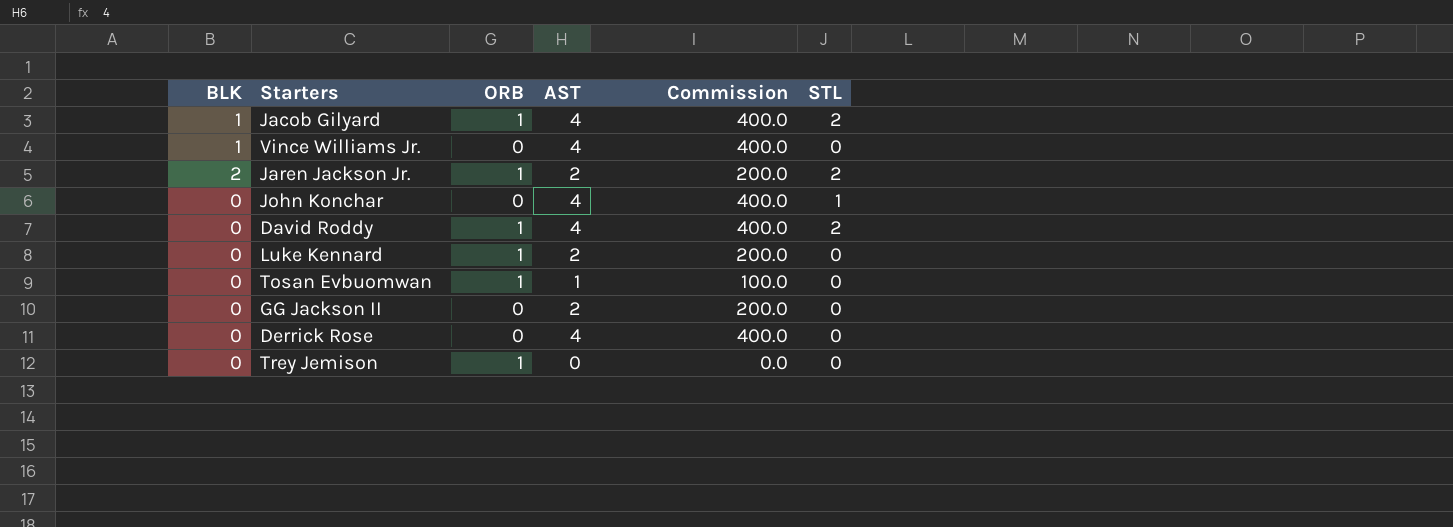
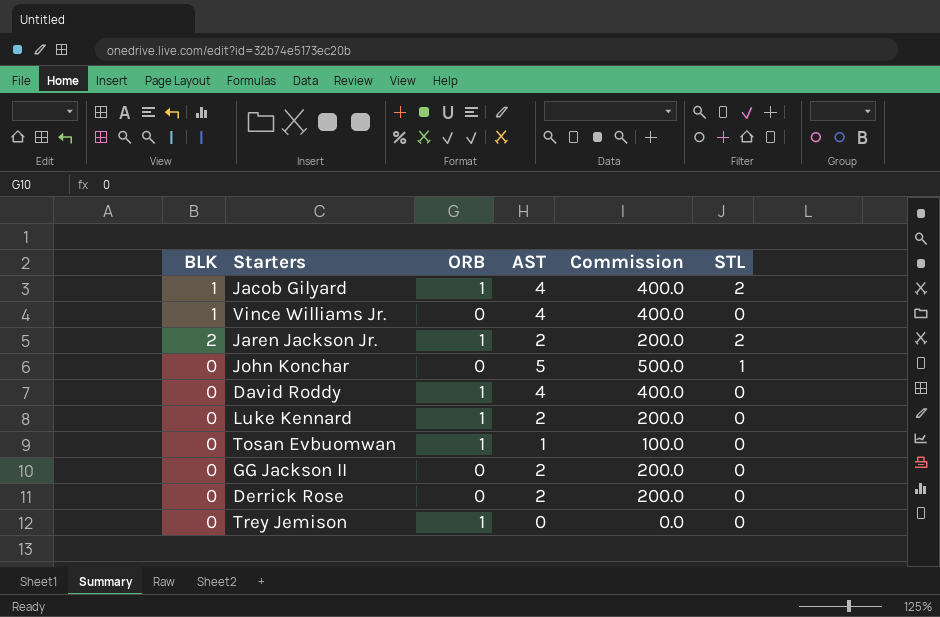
John Konchar | AST: 4 -> 5
John Konchar | Commission: 400.0 -> 500.0
David Roddy | STL: 2 -> 0
Derrick Rose | AST: 4 -> 2
Derrick Rose | Commission: 400.0 -> 200.0

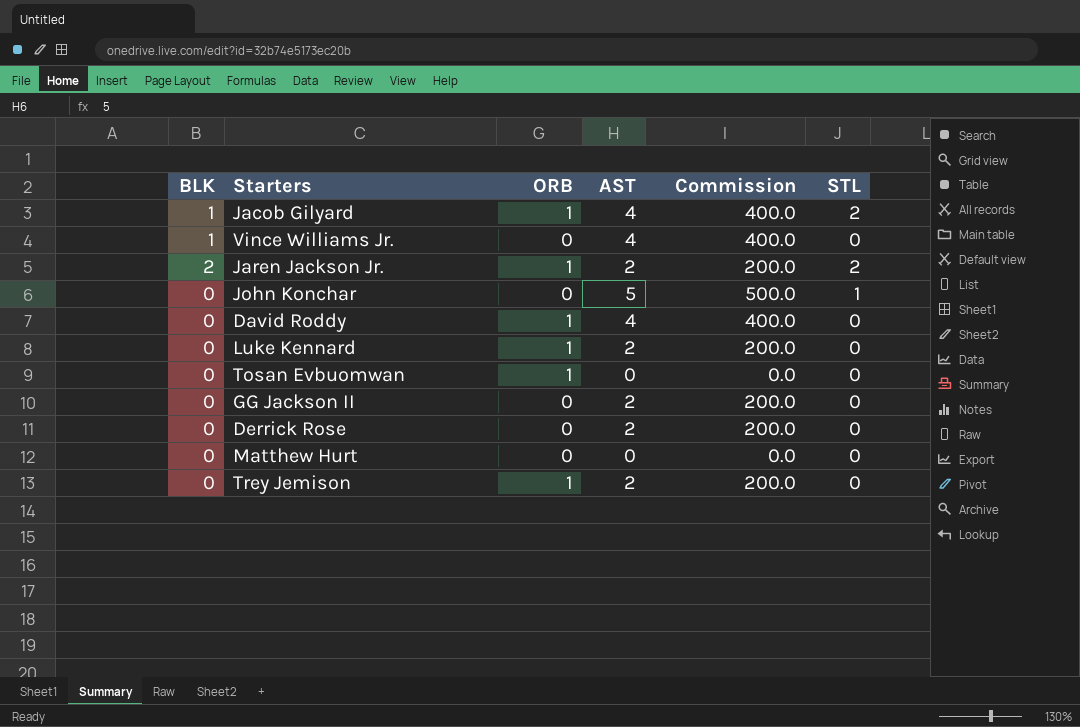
Tosan Evbuomwan | AST: 1 -> 0
Tosan Evbuomwan | Commission: 100.0 -> 0.0
row Matthew Hurt: none -> 0 | 0 | 0 | 0.0 | 0
Trey Jemison | AST: 0 -> 2
Trey Jemison | Commission: 0.0 -> 200.0

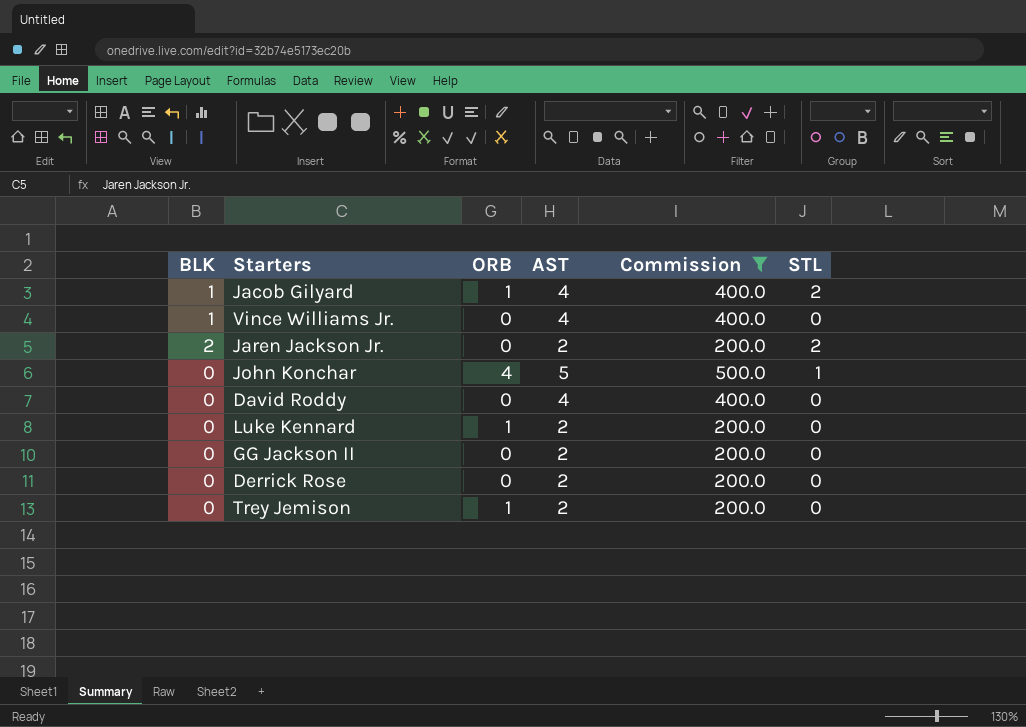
filter: none -> Commission != 0.0
Jaren Jackson Jr. | ORB: 1 -> 0
John Konchar | ORB: 0 -> 4
David Roddy | ORB: 1 -> 0

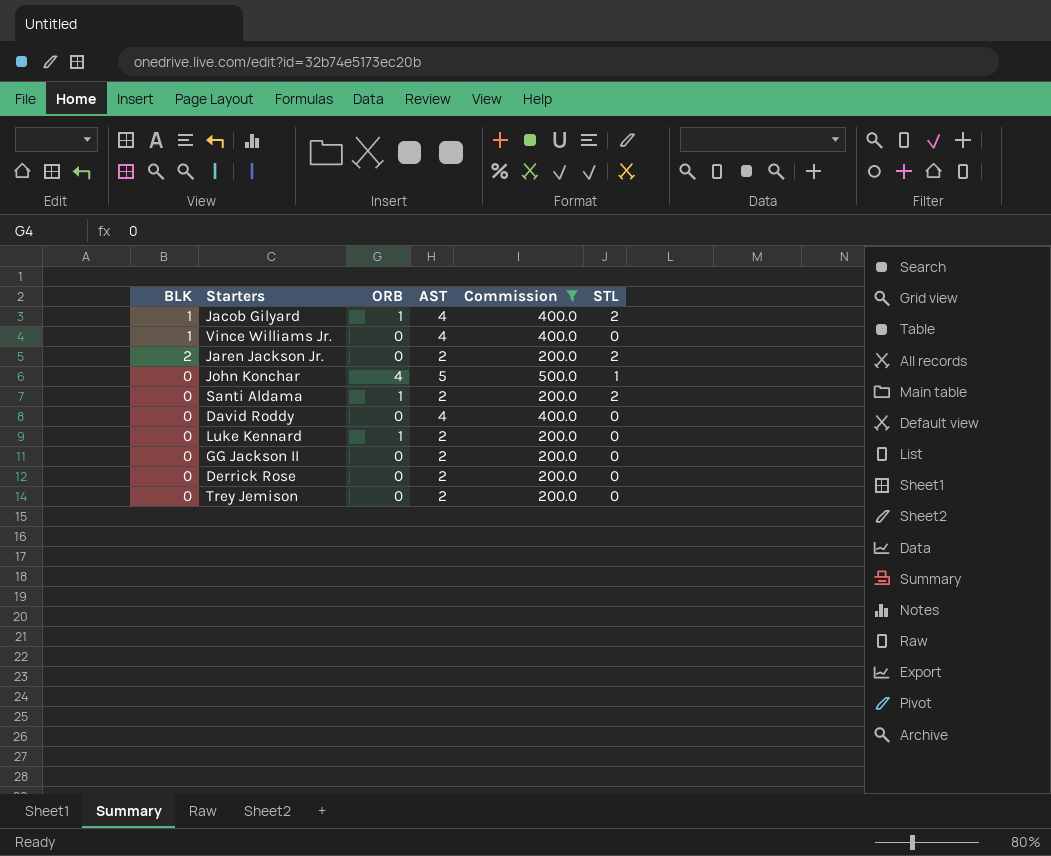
row Santi Aldama: none -> 0 | 1 | 2 | 200.0 | 2
Trey Jemison | ORB: 1 -> 0

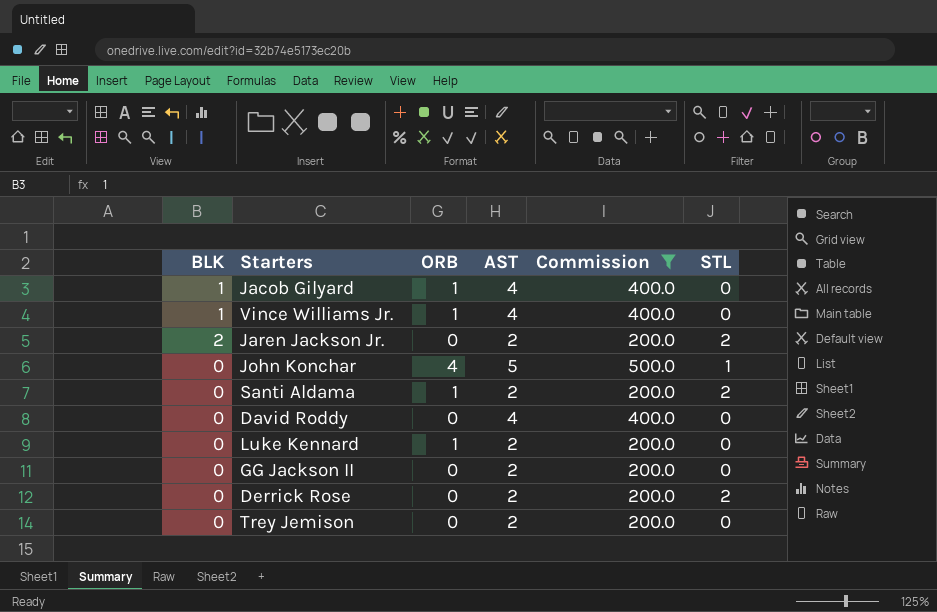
Jacob Gilyard | STL: 2 -> 0
Vince Williams Jr. | ORB: 0 -> 1
Derrick Rose | STL: 0 -> 2

